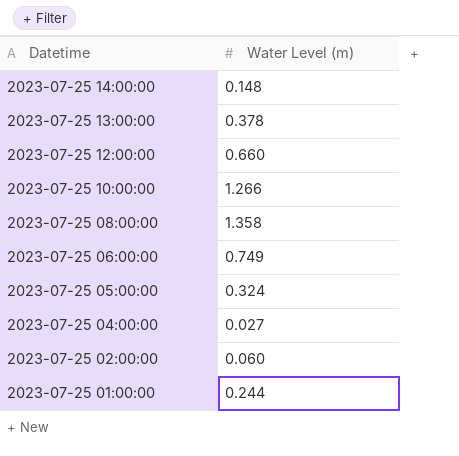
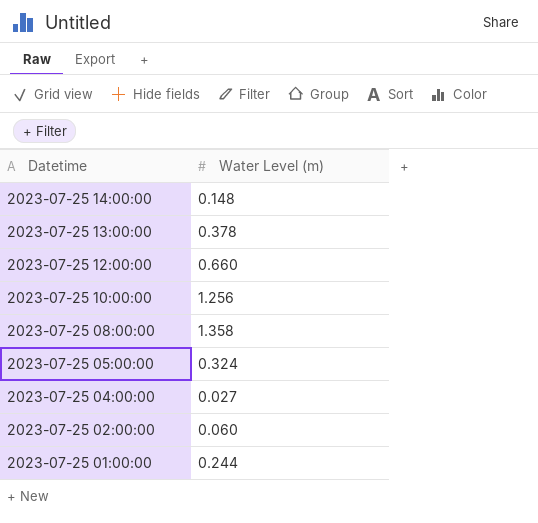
row 2023-07-25 06:00:00: 0.749 -> none
2023-07-25 10:00:00 | Water Level (m): 1.266 -> 1.256

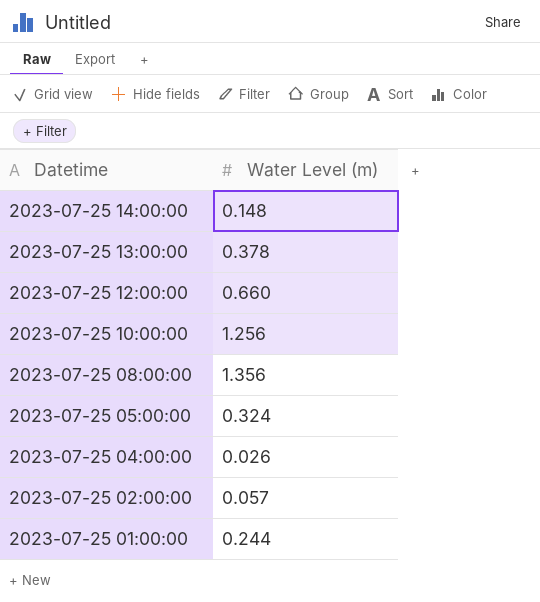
2023-07-25 08:00:00 | Water Level (m): 1.358 -> 1.356
2023-07-25 04:00:00 | Water Level (m): 0.027 -> 0.026
2023-07-25 02:00:00 | Water Level (m): 0.060 -> 0.057

